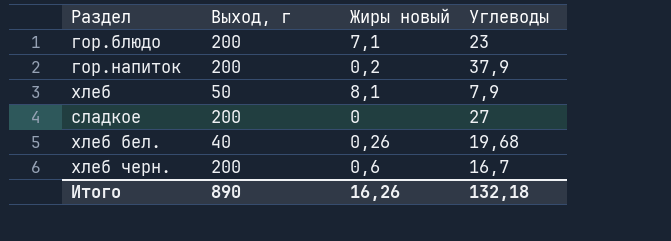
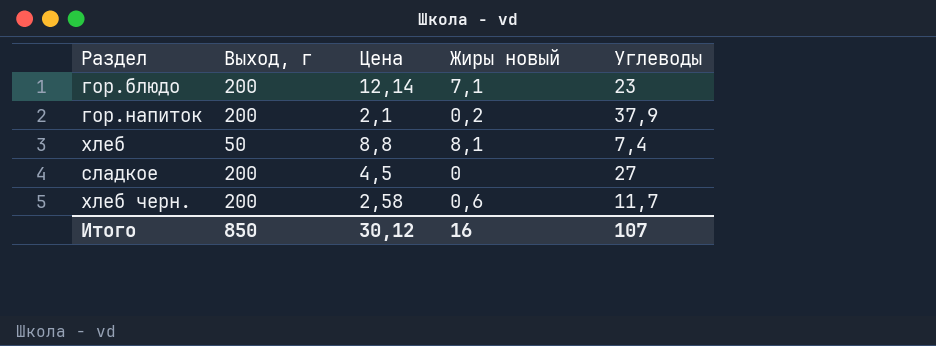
column Цена | position: none -> 3
row хлеб бел.: 40 | 0,26 | 19,68 -> none
хлеб | Углеводы: 7,9 -> 7,4
хлеб черн. | Углеводы: 16,7 -> 11,7
Итого | Выход, г: 890 -> 850
Итого | Жиры новый: 16,26 -> 16
Итого | Углеводы: 132,18 -> 107

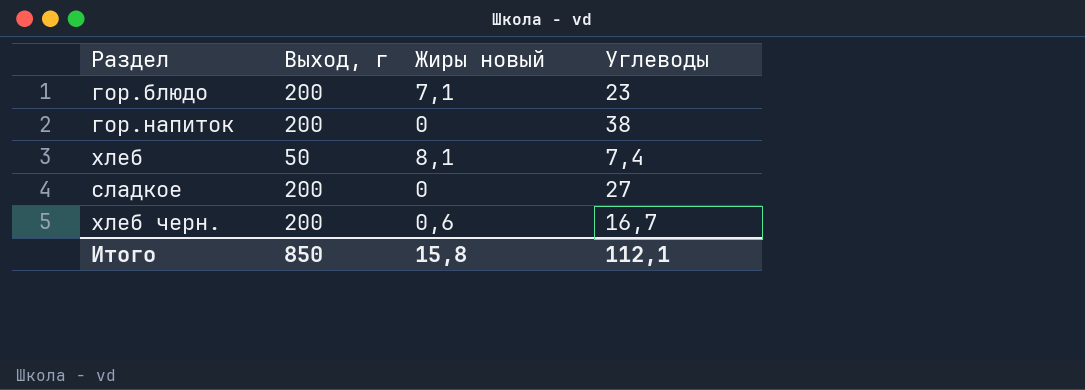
column Цена | position: 3 -> none
гор.напиток | Жиры новый: 0,2 -> 0
гор.напиток | Углеводы: 37,9 -> 38
хлеб черн. | Углеводы: 11,7 -> 16,7
Итого | Жиры новый: 16 -> 15,8
Итого | Углеводы: 107 -> 112,1

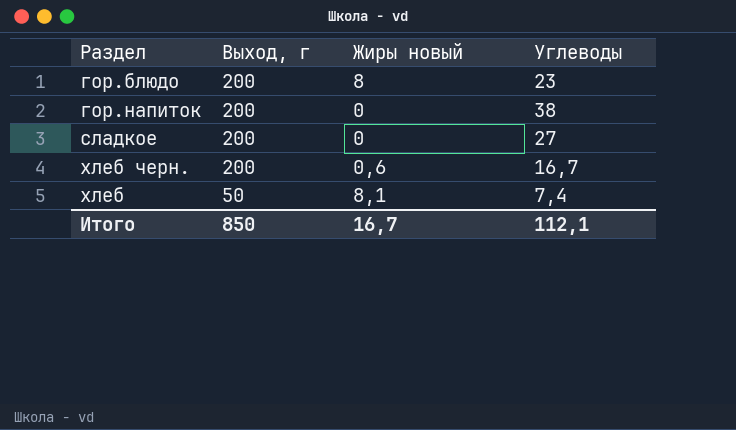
row order: none -> Выход, г descending
гор.блюдо | Жиры новый: 7,1 -> 8
Итого | Жиры новый: 15,8 -> 16,7

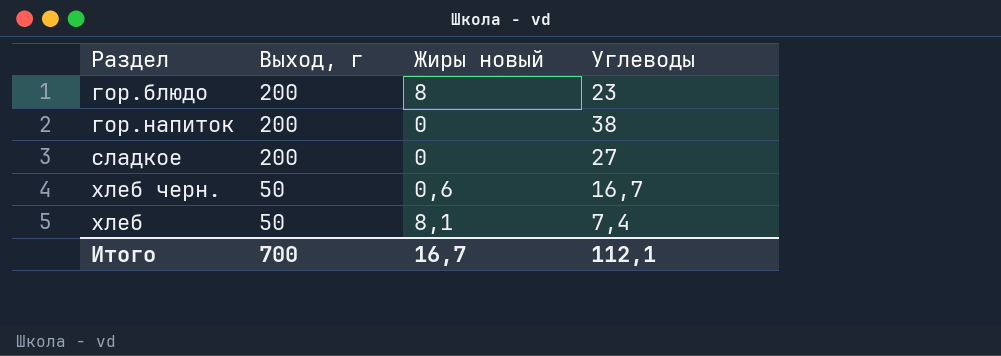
хлеб черн. | Выход, г: 200 -> 50
Итого | Выход, г: 850 -> 700

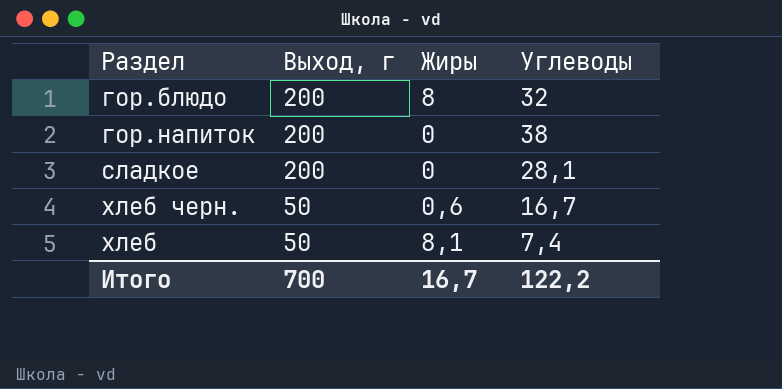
column name: Жиры новый -> Жиры
гор.блюдо | Углеводы: 23 -> 32
сладкое | Углеводы: 27 -> 28,1
Итого | Углеводы: 112,1 -> 122,2

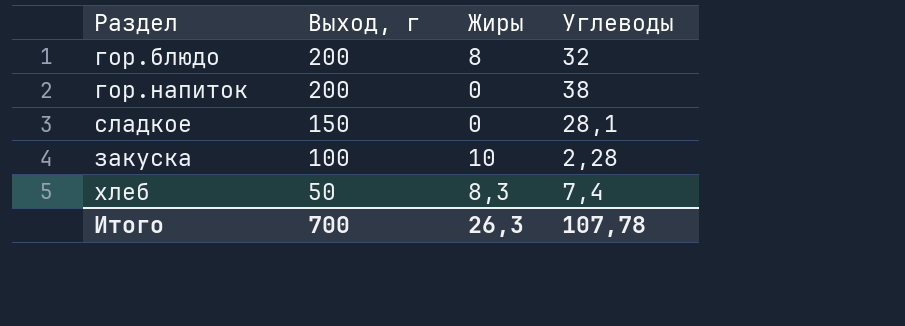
row хлеб черн.: 50 | 0,6 | 16,7 -> none
сладкое | Выход, г: 200 -> 150
row закуска: none -> 100 | 10 | 2,28
хлеб | Жиры: 8,1 -> 8,3
Итого | Жиры: 16,7 -> 26,3
Итого | Углеводы: 122,2 -> 107,78

